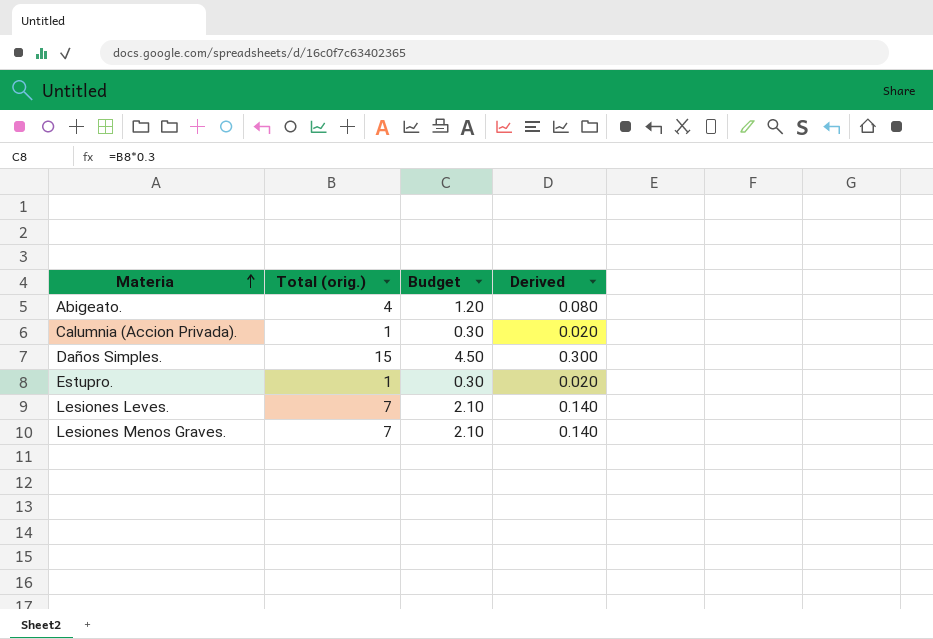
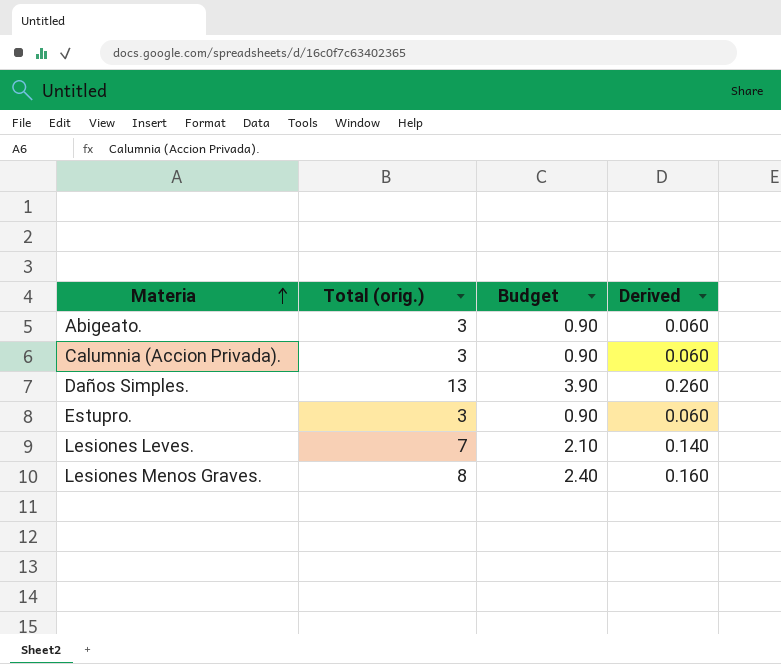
Abigeato. | Total (orig.): 4 -> 3
Abigeato. | Budget: 1.20 -> 0.90
Abigeato. | Derived: 0.080 -> 0.060
Calumnia (Accion Privada). | Total (orig.): 1 -> 3
Calumnia (Accion Privada). | Budget: 0.30 -> 0.90
Calumnia (Accion Privada). | Derived: 0.020 -> 0.060
Daños Simples. | Total (orig.): 15 -> 13
Daños Simples. | Budget: 4.50 -> 3.90
Daños Simples. | Derived: 0.300 -> 0.260
Estupro. | Total (orig.): 1 -> 3
Estupro. | Budget: 0.30 -> 0.90
Estupro. | Derived: 0.020 -> 0.060
Lesiones Menos Graves. | Total (orig.): 7 -> 8
Lesiones Menos Graves. | Budget: 2.10 -> 2.40
Lesiones Menos Graves. | Derived: 0.140 -> 0.160

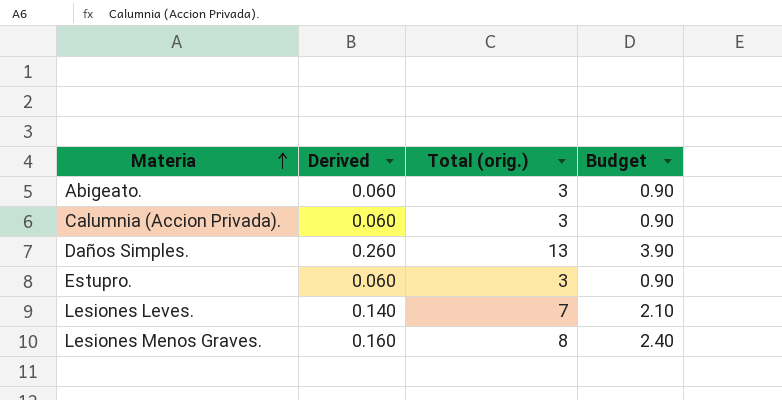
column Derived | position: 4 -> 2

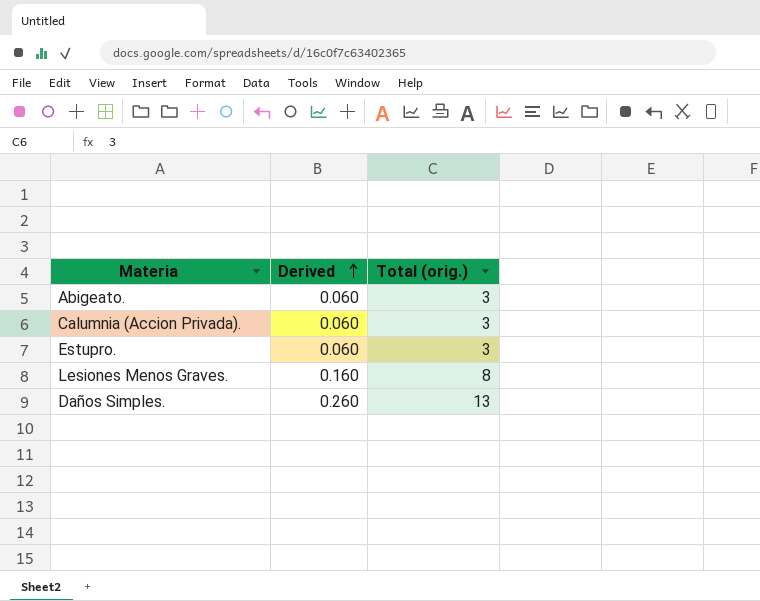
row order: Materia ascending -> Derived ascending
column Budget | formula: [Total (orig.)] * 0.3 -> none
row Lesiones Leves.: 0.140 | 7 | 2.10 -> none

